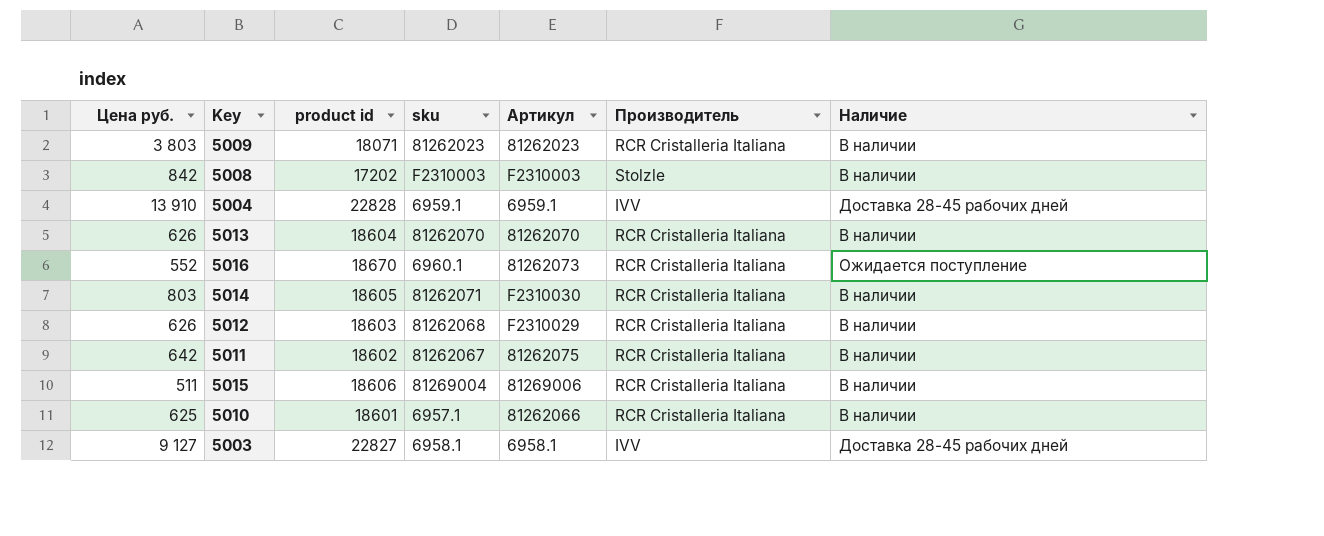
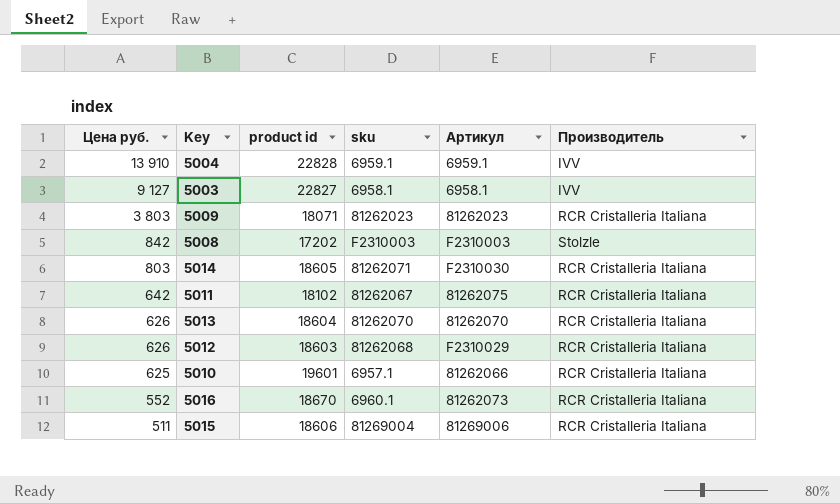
row order: none -> Цена руб. descending
column Наличие | position: 7 -> none
5011 | product id: 18602 -> 18102
5010 | product id: 18601 -> 19601

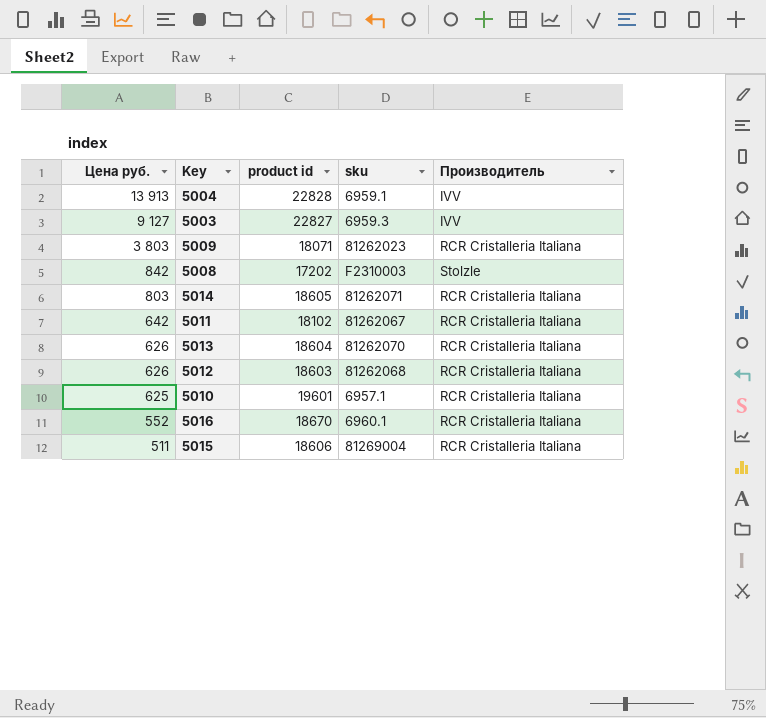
column Артикул | position: 5 -> none
5004 | Цена руб.: 13 910 -> 13 913
5003 | sku: 6958.1 -> 6959.3

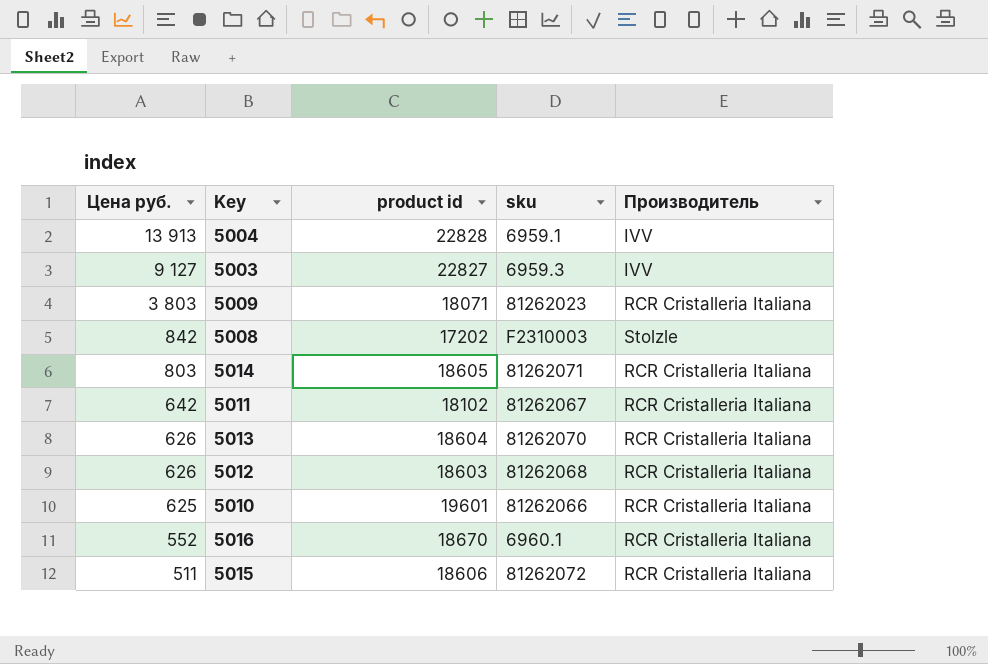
5010 | sku: 6957.1 -> 81262066
5015 | sku: 81269004 -> 81262072

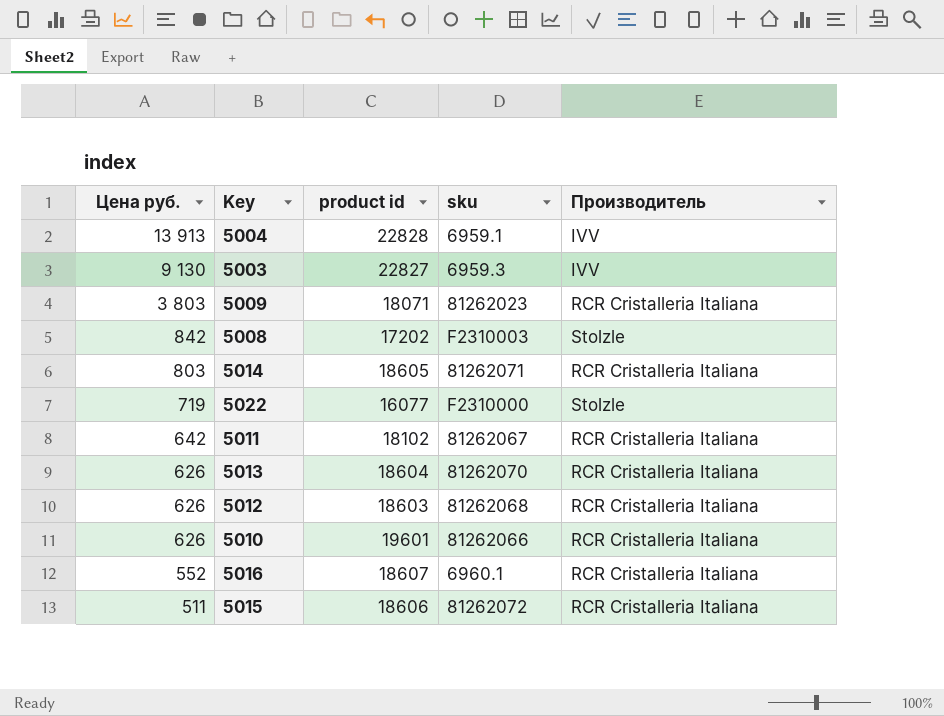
5003 | Цена руб.: 9 127 -> 9 130
row 5022: none -> 719 | 16077 | F2310000 | Stolzle
5010 | Цена руб.: 625 -> 626
5016 | product id: 18670 -> 18607

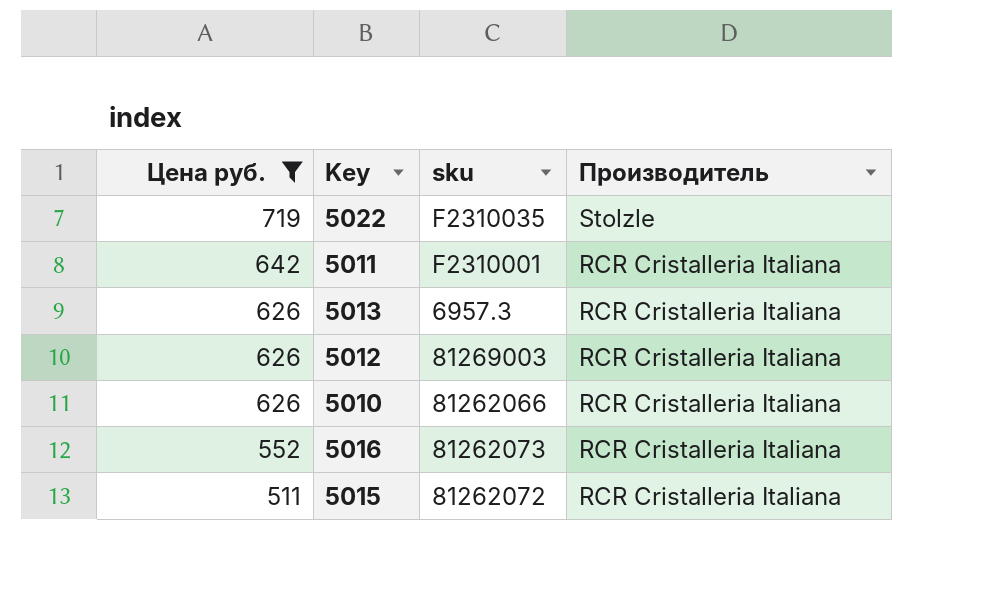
filter: none -> Цена руб. <= 719
column product id | position: 3 -> none
5022 | sku: F2310000 -> F2310035
5011 | sku: 81262067 -> F2310001
5013 | sku: 81262070 -> 6957.3
5012 | sku: 81262068 -> 81269003
5016 | sku: 6960.1 -> 81262073

